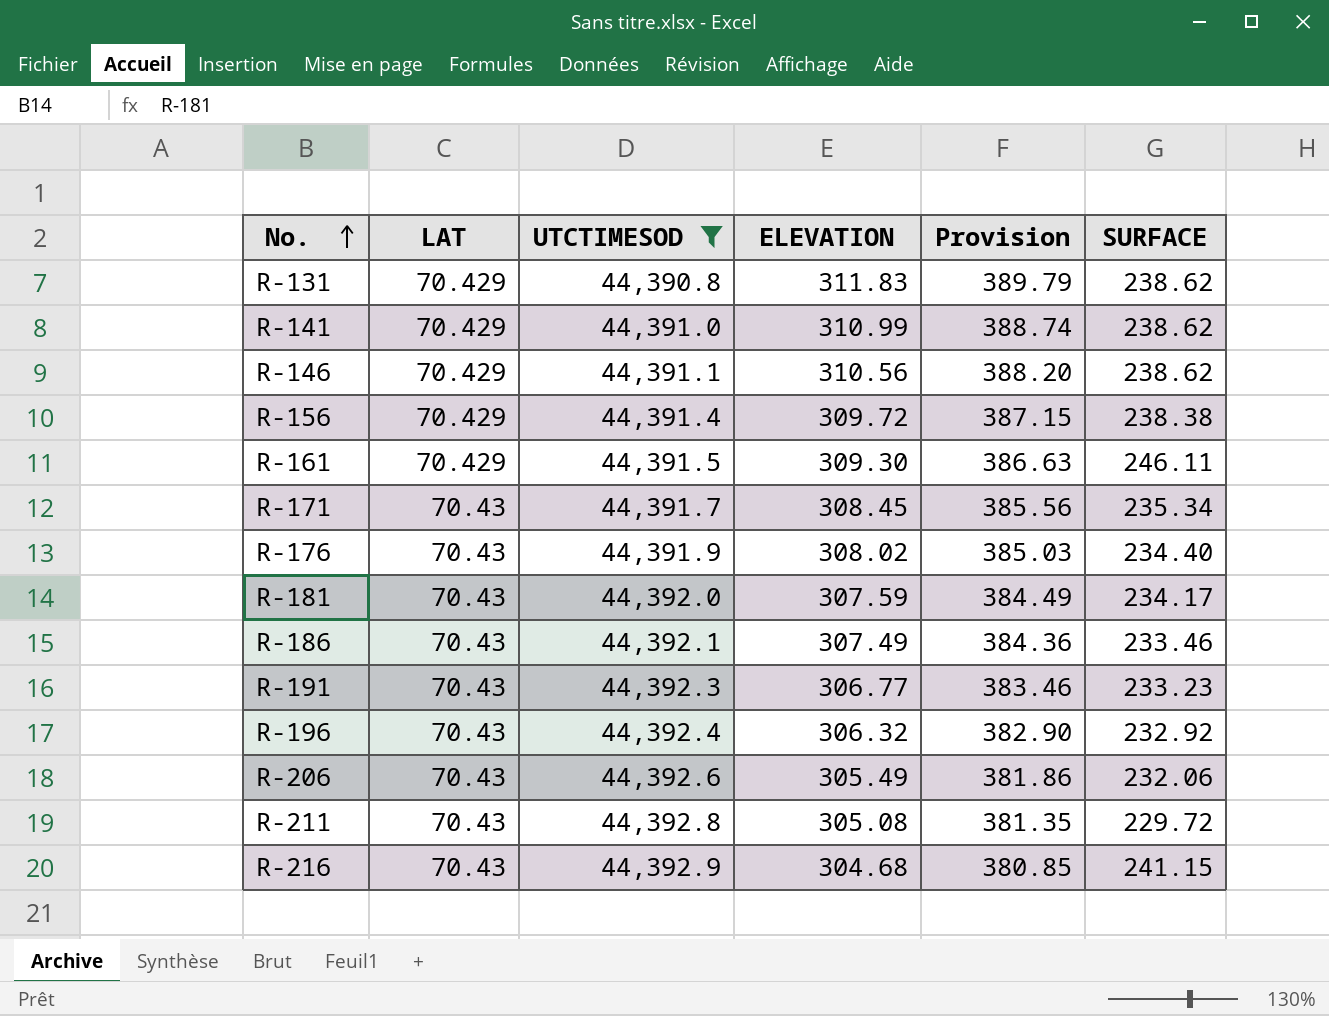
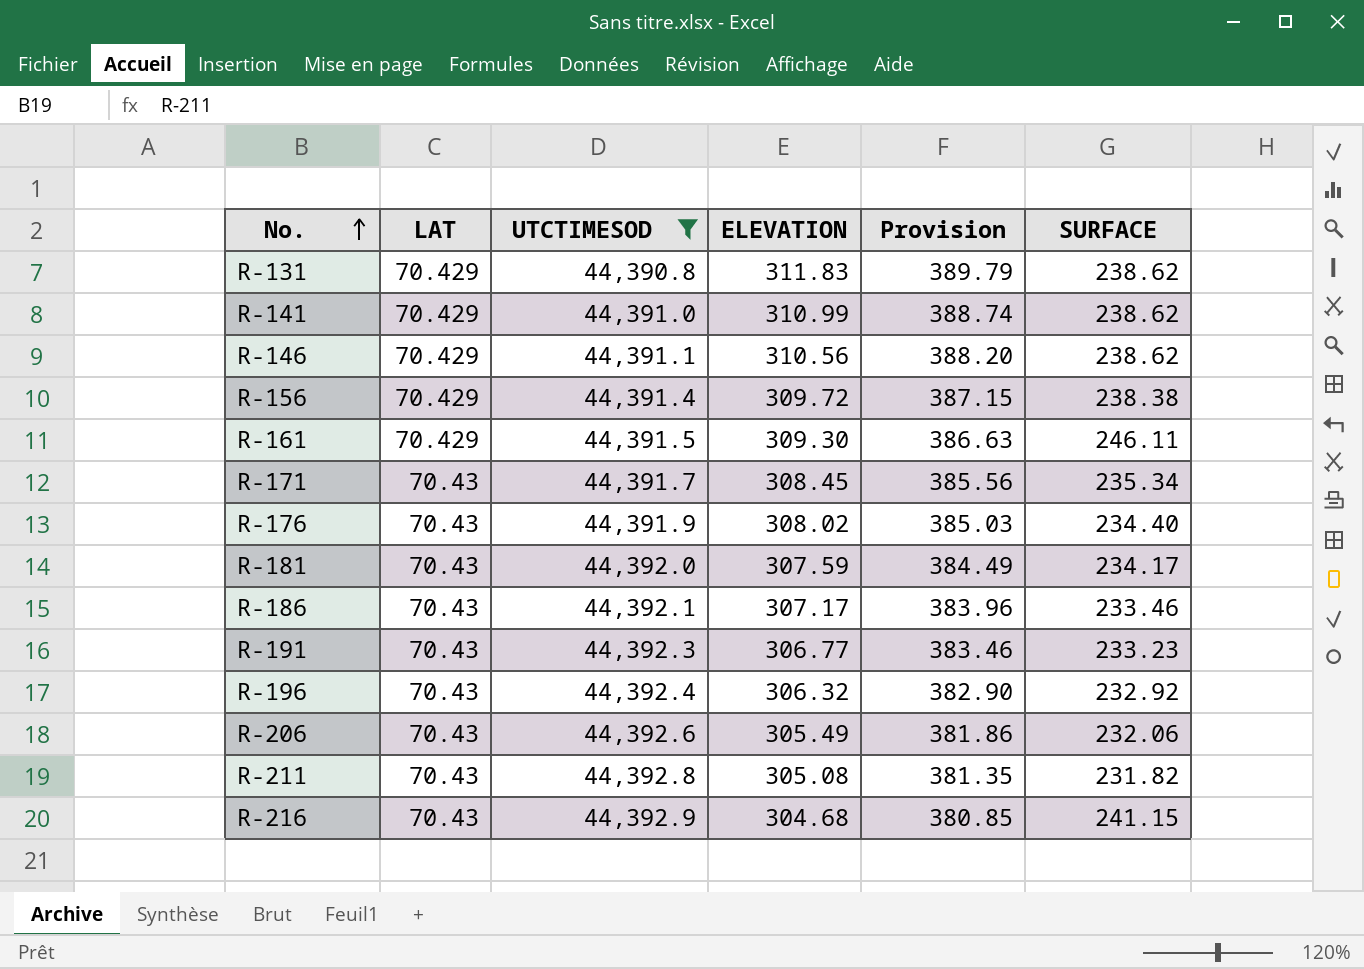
R-186 | ELEVATION: 307.49 -> 307.17
R-186 | Provision: 384.36 -> 383.96
R-211 | SURFACE: 229.72 -> 231.82

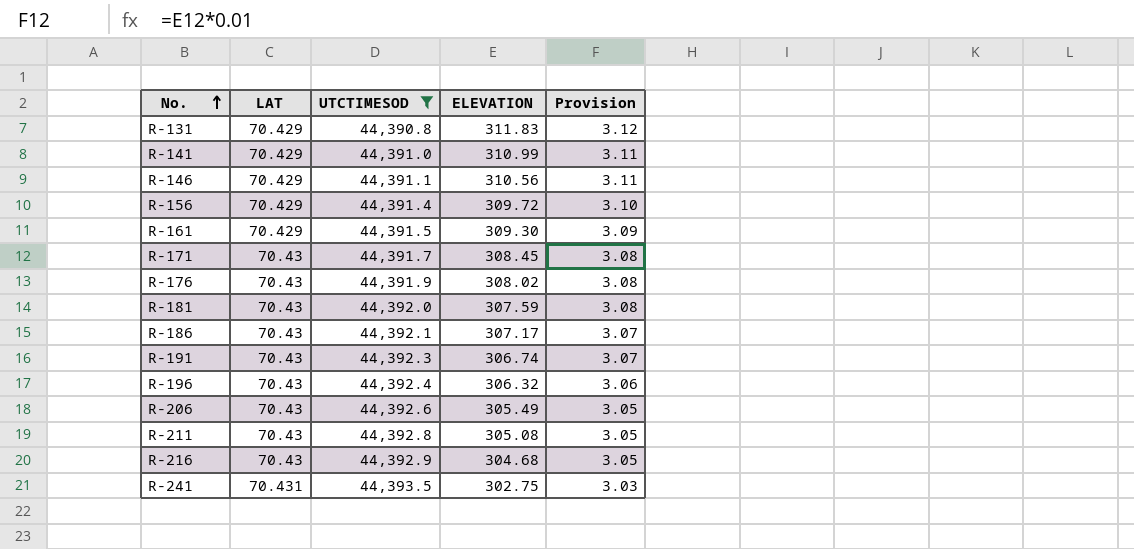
column SURFACE | position: 6 -> none
column Provision | formula: [ELEVATION] * 1.25 -> [ELEVATION] * 0.01
R-191 | ELEVATION: 306.77 -> 306.74
row R-241: none -> 70.431 | 44,393.5 | 302.75 | 3.03

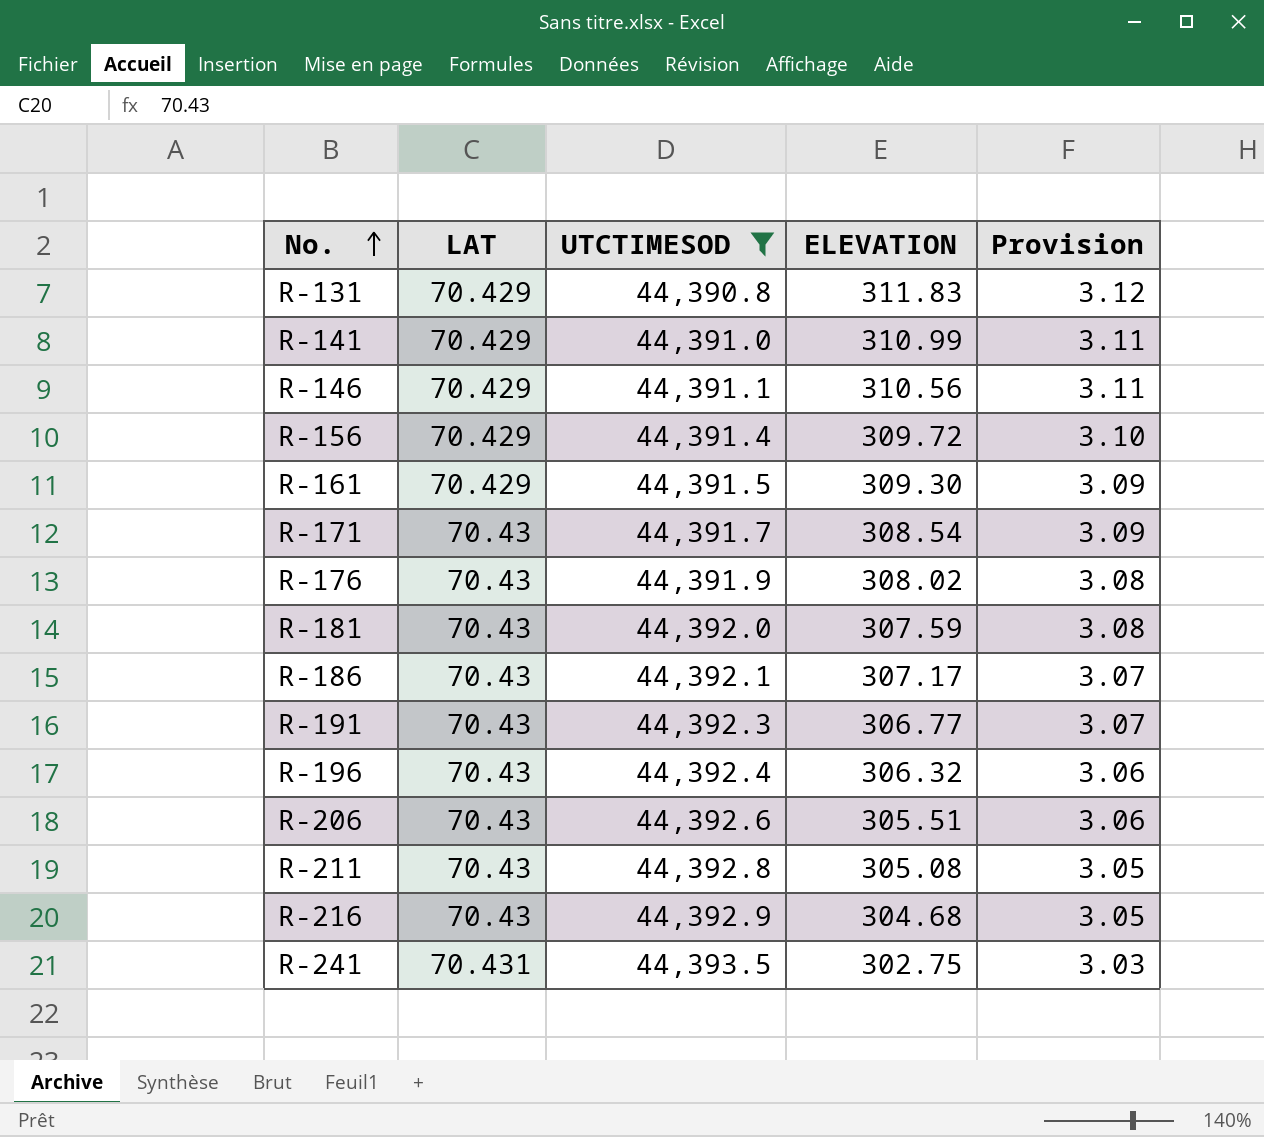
R-171 | ELEVATION: 308.45 -> 308.54
R-171 | Provision: 3.08 -> 3.09
R-191 | ELEVATION: 306.74 -> 306.77
R-206 | ELEVATION: 305.49 -> 305.51
R-206 | Provision: 3.05 -> 3.06

